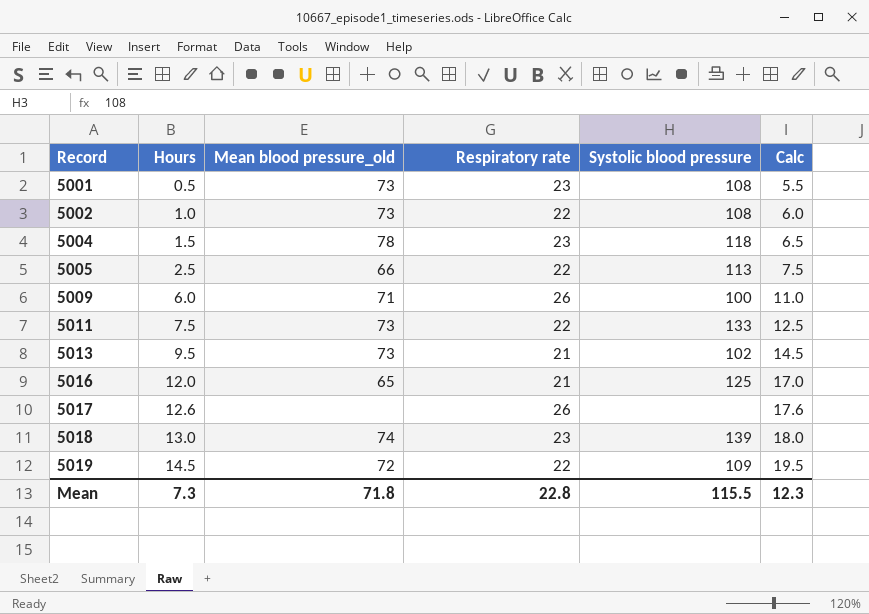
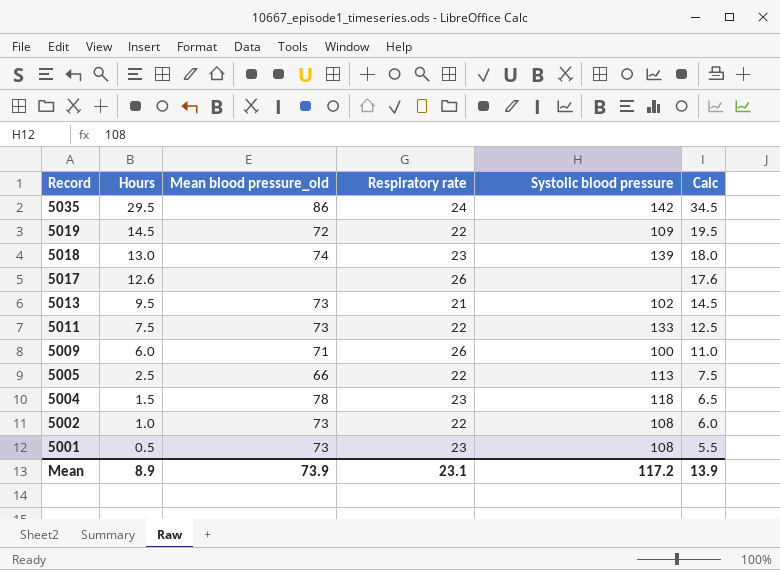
row order: Record ascending -> Record descending
row 5016: 12.0 | 65 | 21 | 125 | 17.0 -> none
row 5035: none -> 29.5 | 86 | 24 | 142 | 34.5
Mean | Hours: 7.3 -> 8.9
Mean | Mean blood pressure_old: 71.8 -> 73.9
Mean | Respiratory rate: 22.8 -> 23.1
Mean | Systolic blood pressure: 115.5 -> 117.2
Mean | Calc: 12.3 -> 13.9

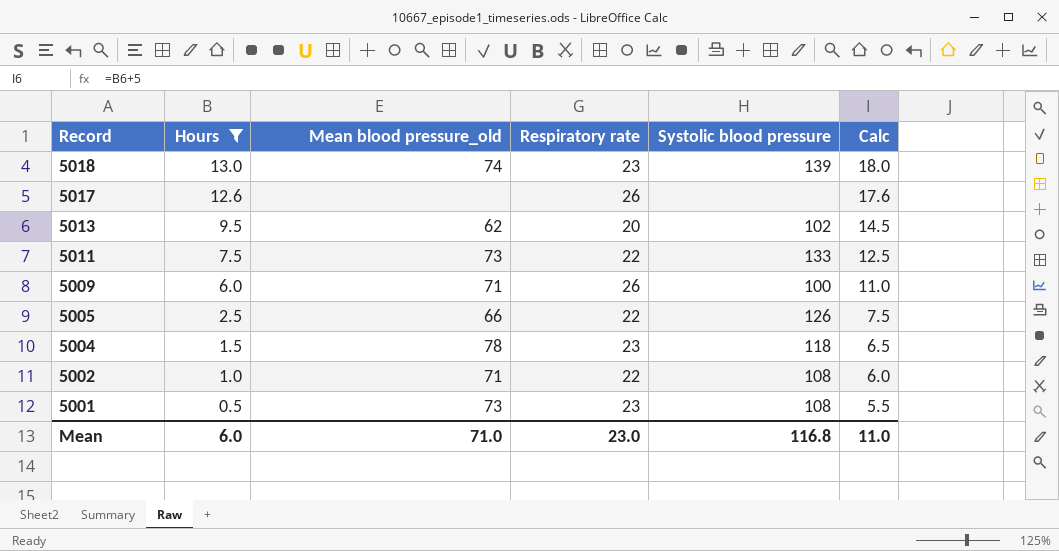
filter: none -> Hours <= 13.0
5013 | Mean blood pressure_old: 73 -> 62
5013 | Respiratory rate: 21 -> 20
5005 | Systolic blood pressure: 113 -> 126
5002 | Mean blood pressure_old: 73 -> 71
Mean | Hours: 8.9 -> 6.0
Mean | Mean blood pressure_old: 73.9 -> 71.0
Mean | Respiratory rate: 23.1 -> 23.0
Mean | Systolic blood pressure: 117.2 -> 116.8
Mean | Calc: 13.9 -> 11.0

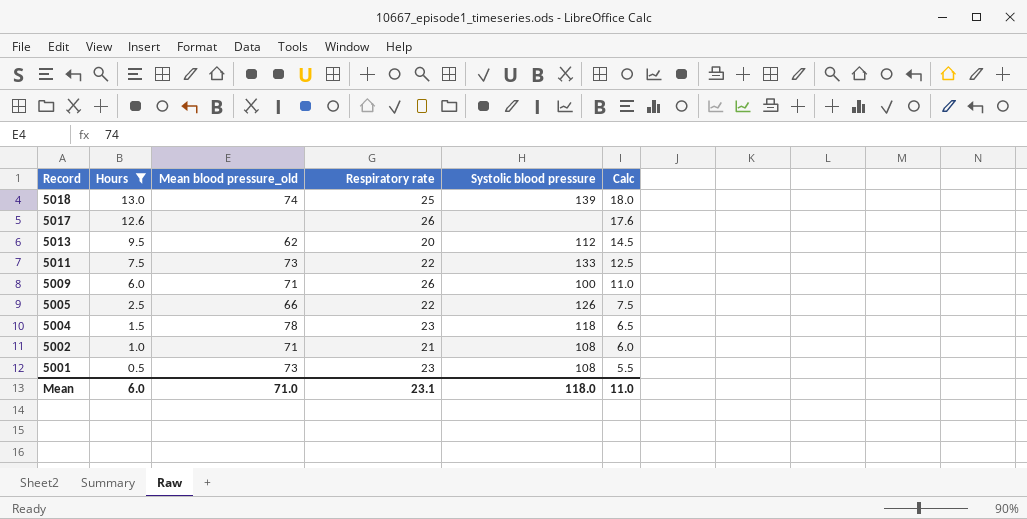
5018 | Respiratory rate: 23 -> 25
5013 | Systolic blood pressure: 102 -> 112
5002 | Respiratory rate: 22 -> 21
Mean | Respiratory rate: 23.0 -> 23.1
Mean | Systolic blood pressure: 116.8 -> 118.0

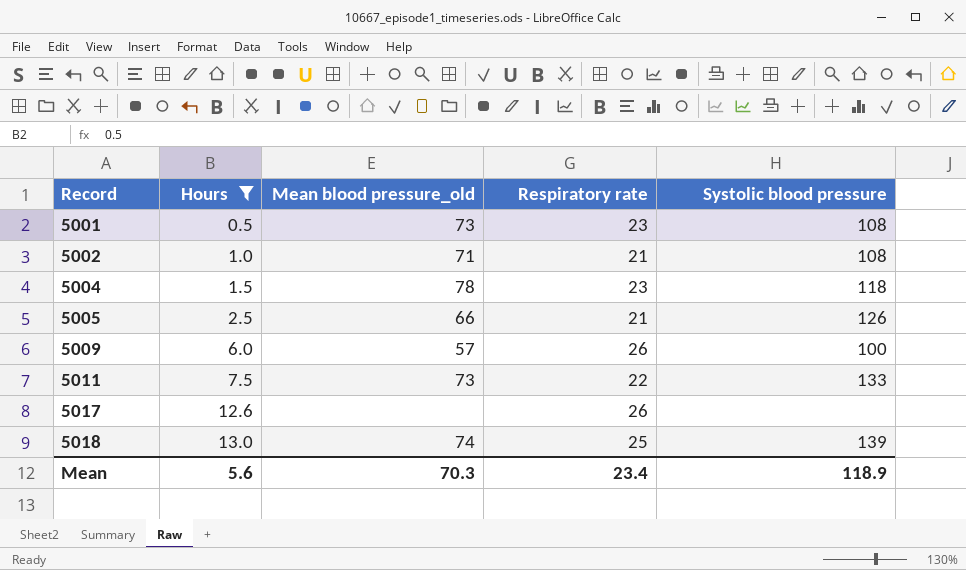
row order: Record descending -> Record ascending
column Calc | formula: [Hours] + 5 -> none
row 5013: 9.5 | 62 | 20 | 112 | 14.5 -> none
5005 | Respiratory rate: 22 -> 21
5009 | Mean blood pressure_old: 71 -> 57
Mean | Hours: 6.0 -> 5.6
Mean | Mean blood pressure_old: 71.0 -> 70.3
Mean | Respiratory rate: 23.1 -> 23.4
Mean | Systolic blood pressure: 118.0 -> 118.9

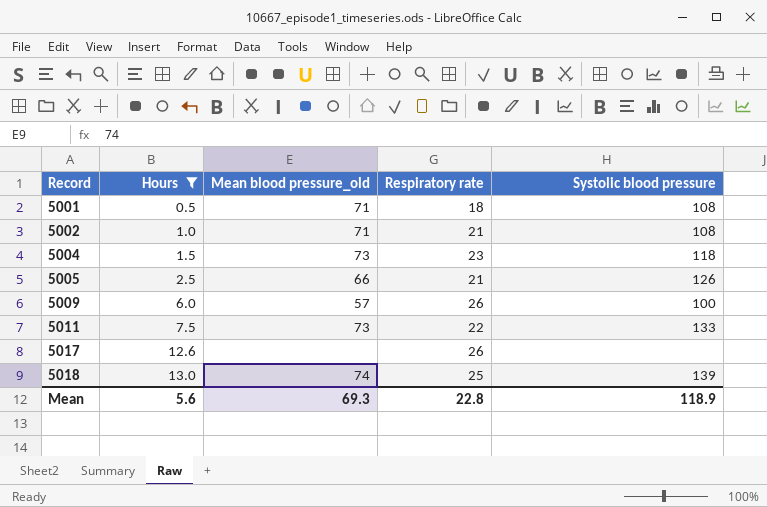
5001 | Mean blood pressure_old: 73 -> 71
5001 | Respiratory rate: 23 -> 18
5004 | Mean blood pressure_old: 78 -> 73
Mean | Mean blood pressure_old: 70.3 -> 69.3
Mean | Respiratory rate: 23.4 -> 22.8

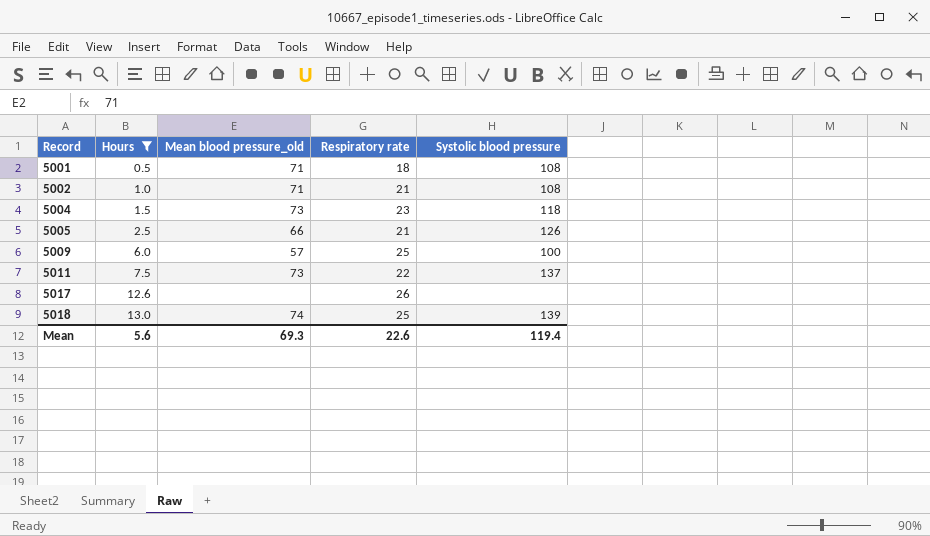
5009 | Respiratory rate: 26 -> 25
5011 | Systolic blood pressure: 133 -> 137
Mean | Respiratory rate: 22.8 -> 22.6
Mean | Systolic blood pressure: 118.9 -> 119.4

